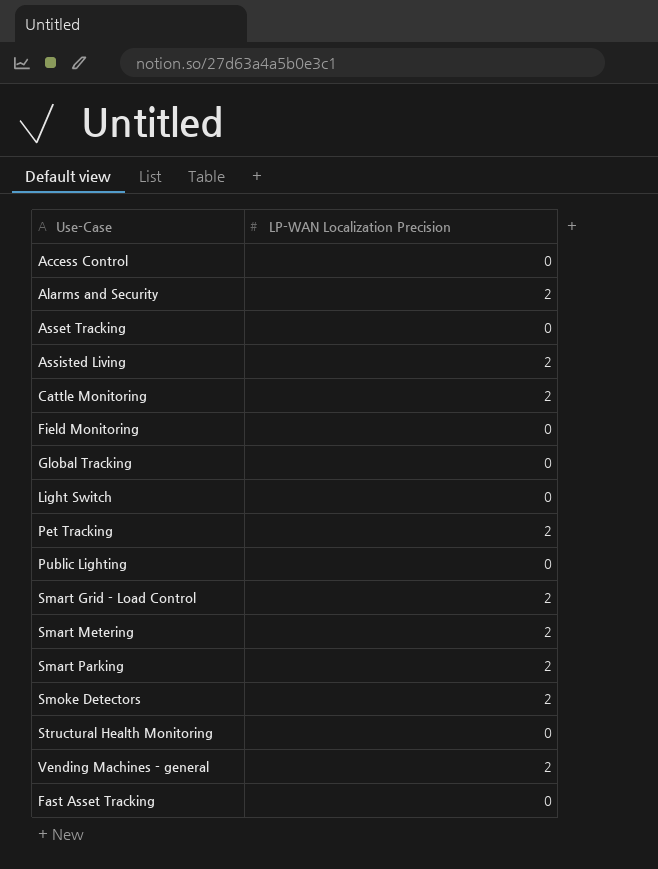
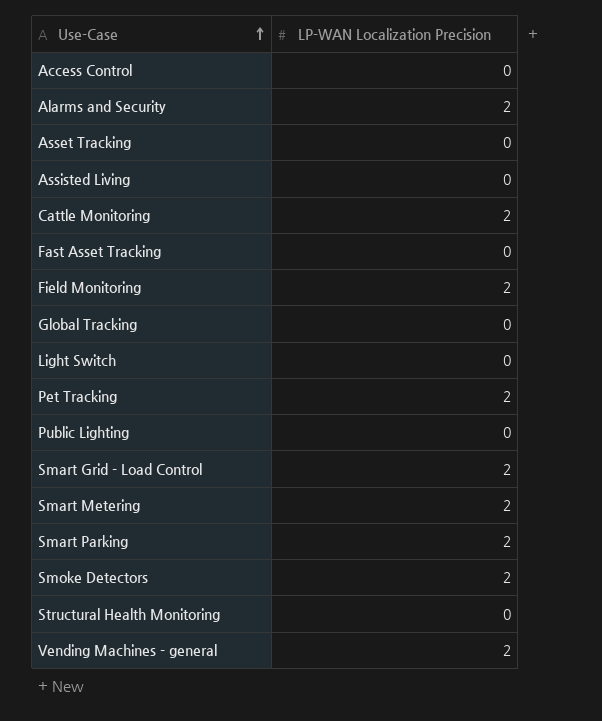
row order: none -> Use-Case ascending
Assisted Living | LP-WAN Localization Precision: 2 -> 0
Field Monitoring | LP-WAN Localization Precision: 0 -> 2

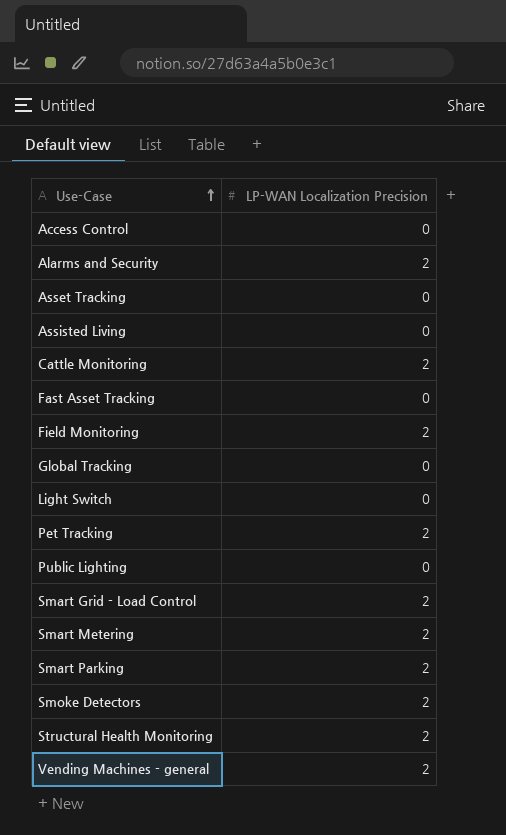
Structural Health Monitoring | LP-WAN Localization Precision: 0 -> 2

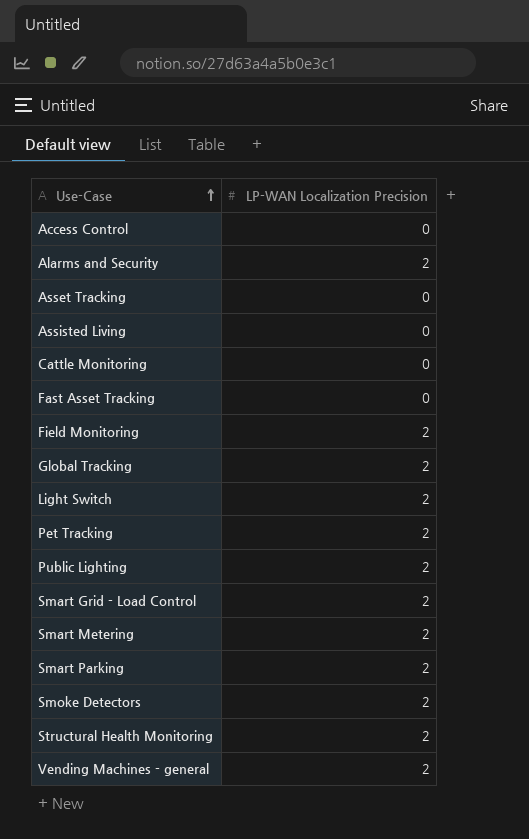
Cattle Monitoring | LP-WAN Localization Precision: 2 -> 0
Global Tracking | LP-WAN Localization Precision: 0 -> 2
Light Switch | LP-WAN Localization Precision: 0 -> 2
Public Lighting | LP-WAN Localization Precision: 0 -> 2

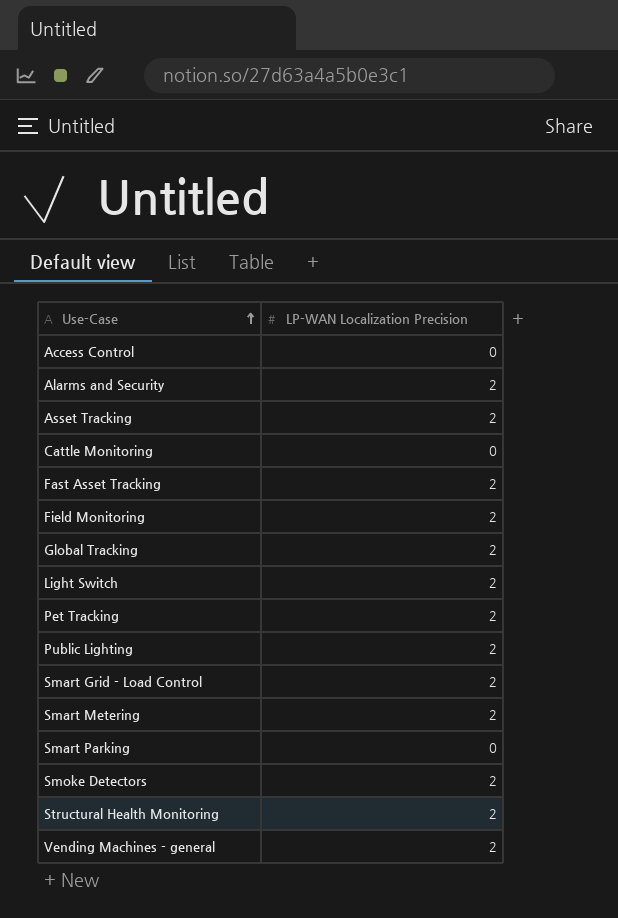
row Assisted Living: 0 -> none
Asset Tracking | LP-WAN Localization Precision: 0 -> 2
Fast Asset Tracking | LP-WAN Localization Precision: 0 -> 2
Smart Parking | LP-WAN Localization Precision: 2 -> 0

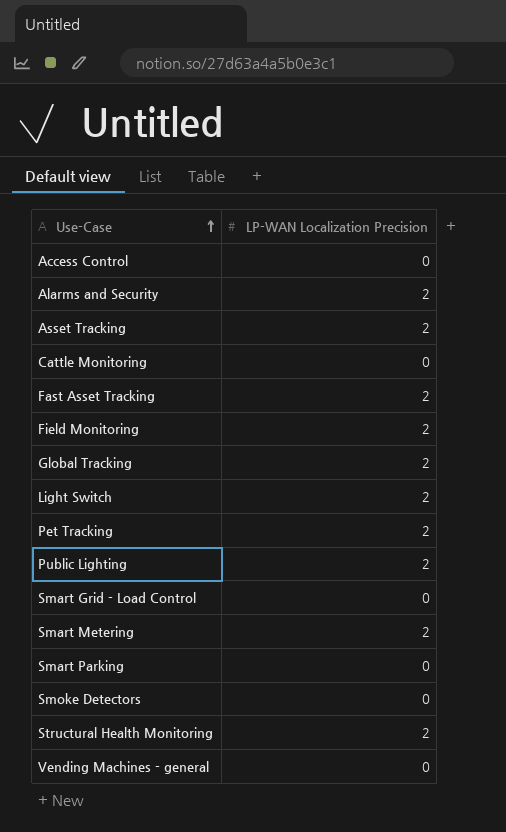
Smart Grid - Load Control | LP-WAN Localization Precision: 2 -> 0
Smoke Detectors | LP-WAN Localization Precision: 2 -> 0
Vending Machines - general | LP-WAN Localization Precision: 2 -> 0

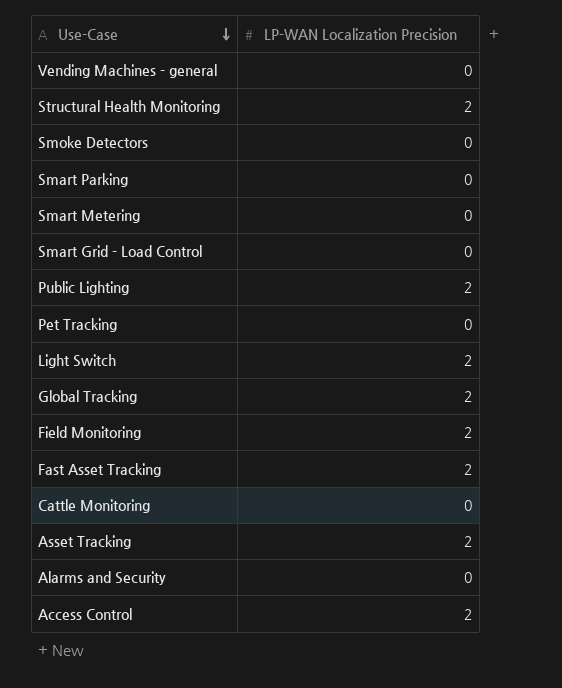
row order: Use-Case ascending -> Use-Case descending
Smart Metering | LP-WAN Localization Precision: 2 -> 0
Pet Tracking | LP-WAN Localization Precision: 2 -> 0
Alarms and Security | LP-WAN Localization Precision: 2 -> 0
Access Control | LP-WAN Localization Precision: 0 -> 2

